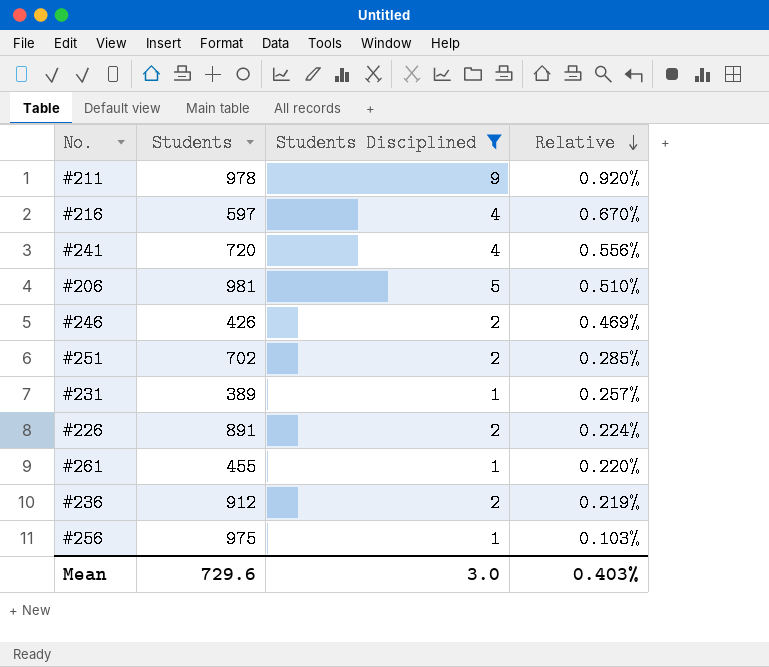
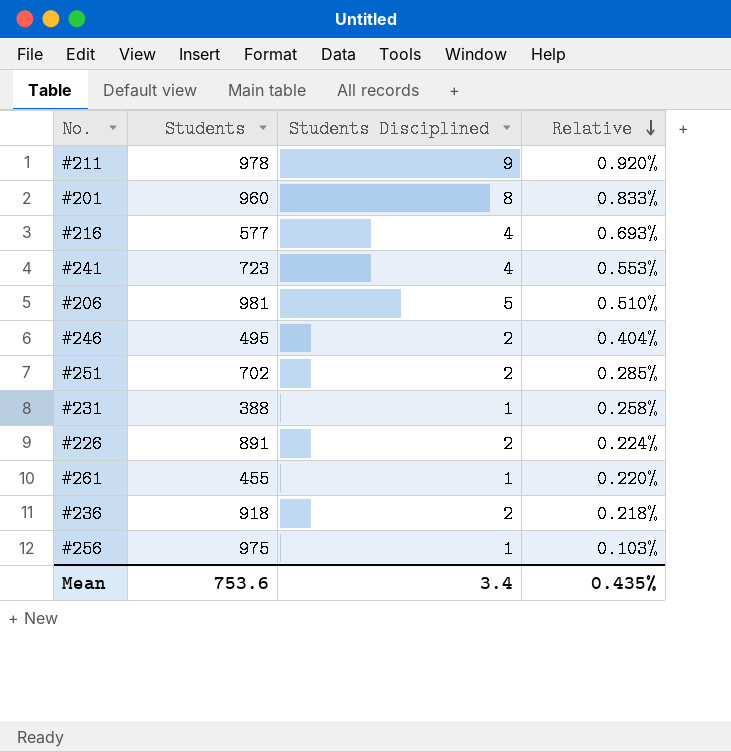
filter: Students Disciplined != 8 -> none
#216 | Students: 597 -> 577
#216 | Relative: 0.670% -> 0.693%
#241 | Students: 720 -> 723
#241 | Relative: 0.556% -> 0.553%
#246 | Students: 426 -> 495
#246 | Relative: 0.469% -> 0.404%
#231 | Students: 389 -> 388
#231 | Relative: 0.257% -> 0.258%
#236 | Students: 912 -> 918
#236 | Relative: 0.219% -> 0.218%
Mean | Students: 729.6 -> 753.6
Mean | Students Disciplined: 3.0 -> 3.4
Mean | Relative: 0.403% -> 0.435%

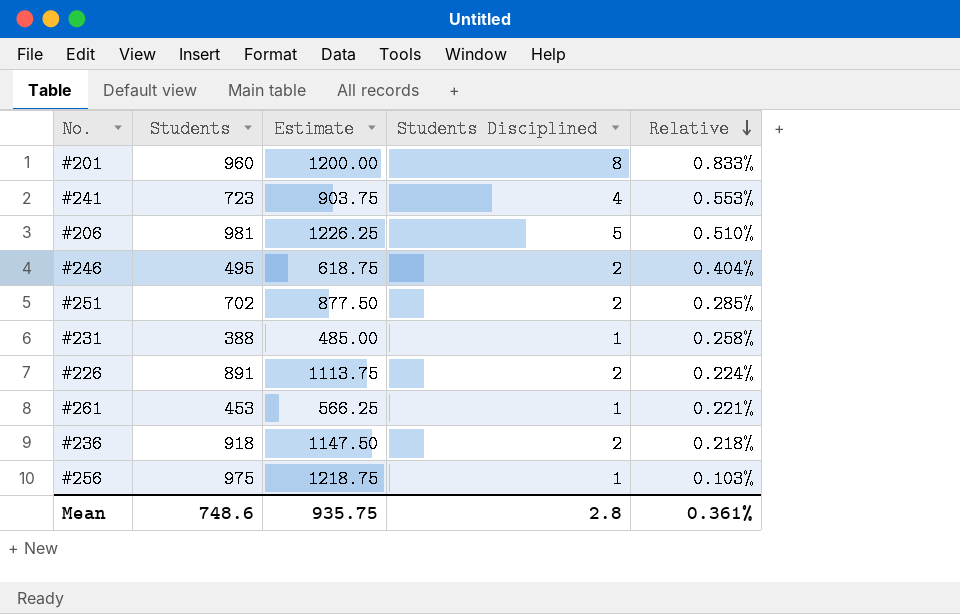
column Estimate | formula: none -> [Students] * 1.25
row #211: 978 | 9 | 0.920% -> none
row #216: 577 | 4 | 0.693% -> none
#261 | Students: 455 -> 453
#261 | Relative: 0.220% -> 0.221%
Mean | Students: 753.6 -> 748.6
Mean | Students Disciplined: 3.4 -> 2.8
Mean | Relative: 0.435% -> 0.361%

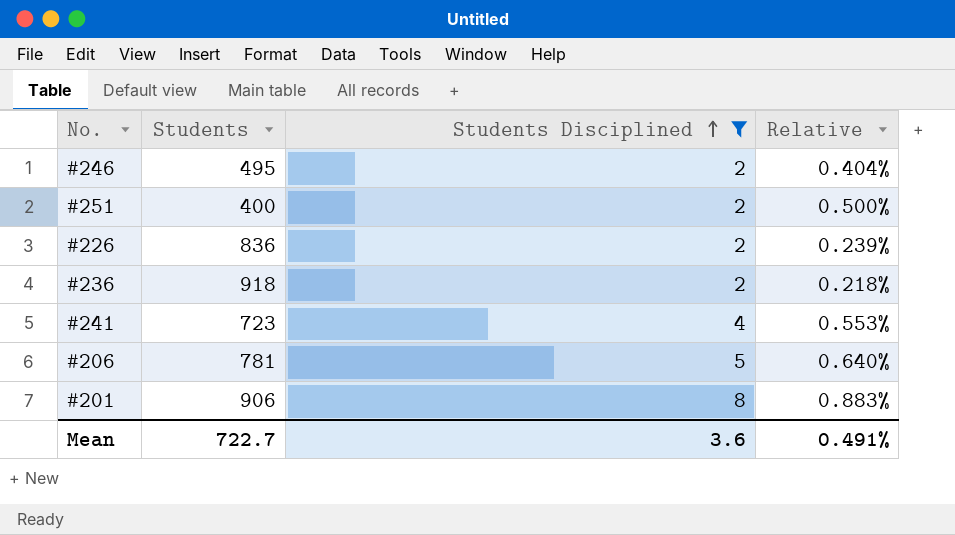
filter: none -> Students Disciplined != 1
row order: Relative descending -> Students Disciplined ascending
column Estimate | formula: [Students] * 1.25 -> none
#251 | Students: 702 -> 400
#251 | Relative: 0.285% -> 0.500%
#226 | Students: 891 -> 836
#226 | Relative: 0.224% -> 0.239%
#206 | Students: 981 -> 781
#206 | Relative: 0.510% -> 0.640%
#201 | Students: 960 -> 906
#201 | Relative: 0.833% -> 0.883%
Mean | Students: 748.6 -> 722.7
Mean | Students Disciplined: 2.8 -> 3.6
Mean | Relative: 0.361% -> 0.491%

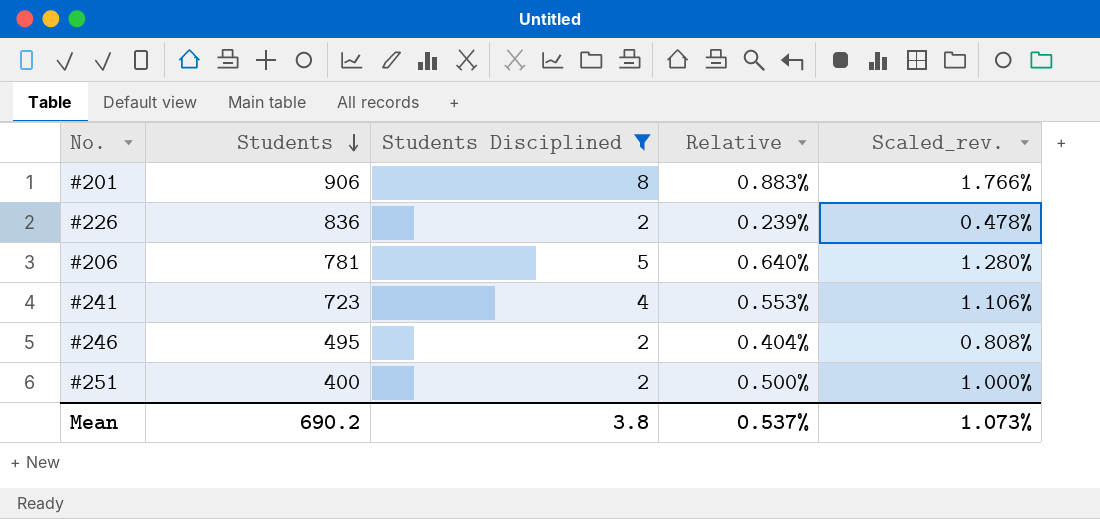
row order: Students Disciplined ascending -> Students descending
column Scaled_rev. | formula: none -> [Relative] * 2
row #236: 918 | 2 | 0.218% -> none
Mean | Students: 722.7 -> 690.2
Mean | Students Disciplined: 3.6 -> 3.8
Mean | Relative: 0.491% -> 0.537%

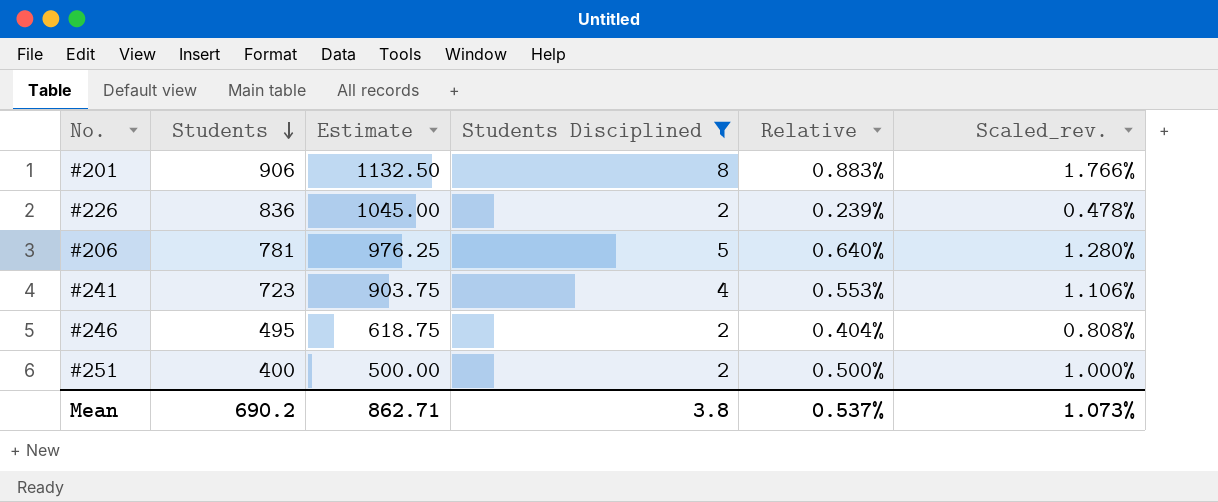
column Estimate | formula: none -> [Students] * 1.25

